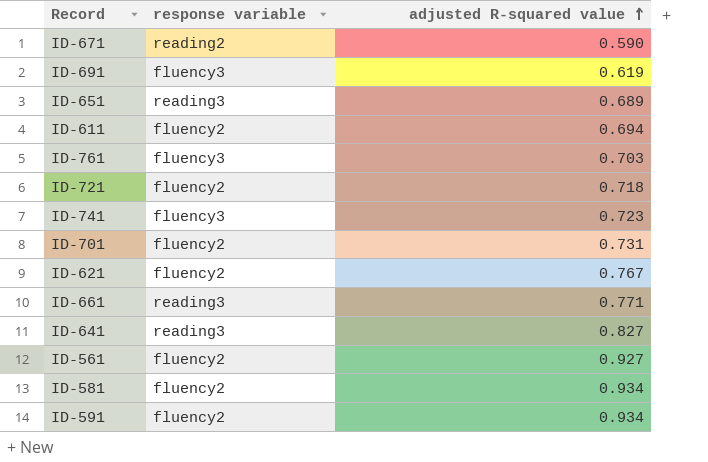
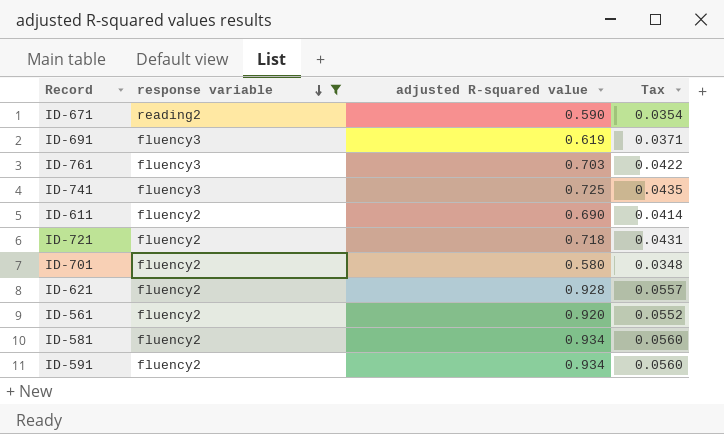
filter: none -> response variable != reading3
row order: adjusted R-squared value ascending -> response variable descending
column Tax | formula: none -> [adjusted R-squared value] * 0.06
ID-741 | adjusted R-squared value: 0.723 -> 0.725
ID-611 | adjusted R-squared value: 0.694 -> 0.690
ID-701 | adjusted R-squared value: 0.731 -> 0.580
ID-621 | adjusted R-squared value: 0.767 -> 0.928
ID-561 | adjusted R-squared value: 0.927 -> 0.920

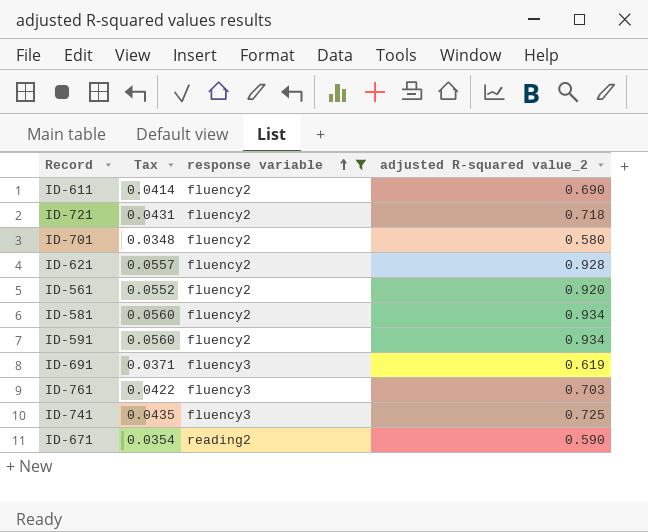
row order: response variable descending -> response variable ascending
column Tax | position: 4 -> 2
column name: adjusted R-squared value -> adjusted R-squared value_2

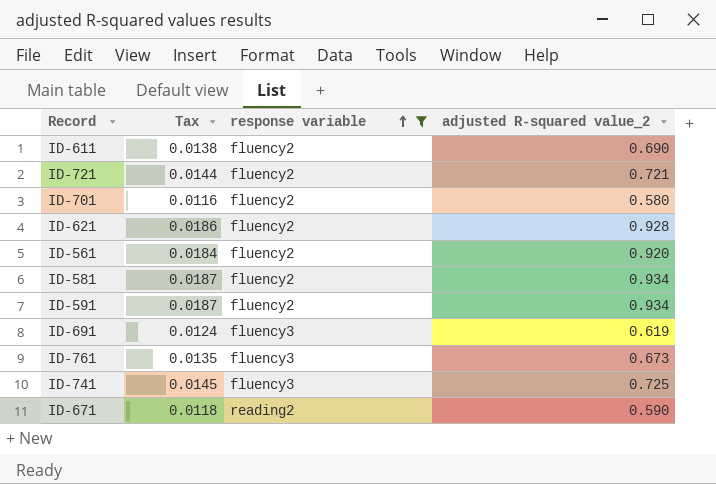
column Tax | formula: [adjusted R-squared value_2] * 0.06 -> [adjusted R-squared value_2] * 0.02
ID-721 | adjusted R-squared value_2: 0.718 -> 0.721
ID-761 | adjusted R-squared value_2: 0.703 -> 0.673

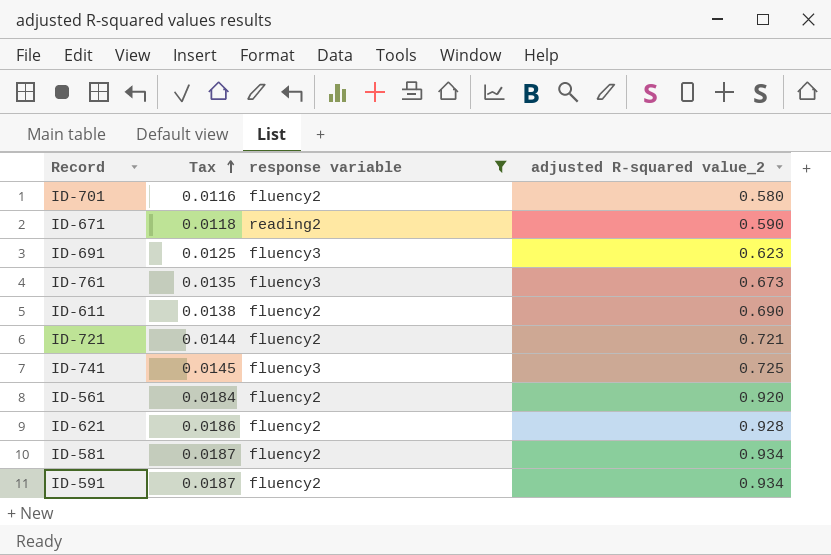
row order: response variable ascending -> Tax ascending
ID-691 | Tax: 0.0124 -> 0.0125
ID-691 | adjusted R-squared value_2: 0.619 -> 0.623

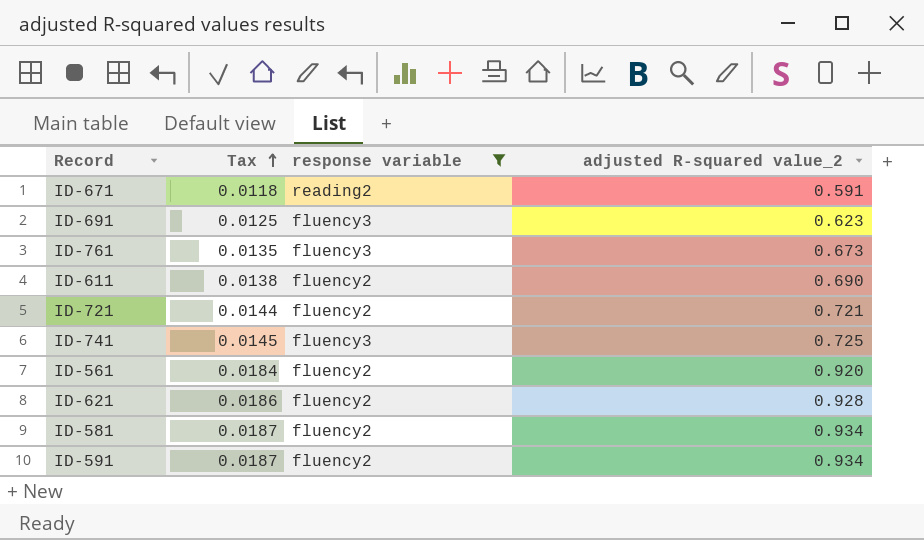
row ID-701: 0.0116 | fluency2 | 0.580 -> none
ID-671 | adjusted R-squared value_2: 0.590 -> 0.591

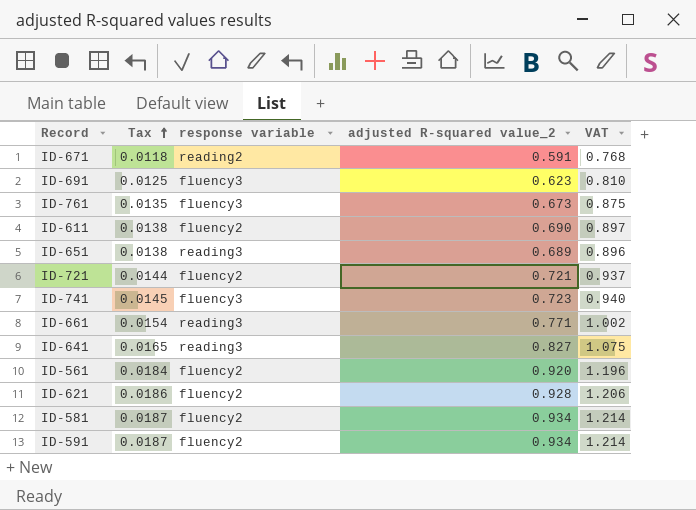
filter: response variable != reading3 -> none
column VAT | formula: none -> [adjusted R-squared value_2] * 1.3
ID-741 | adjusted R-squared value_2: 0.725 -> 0.723

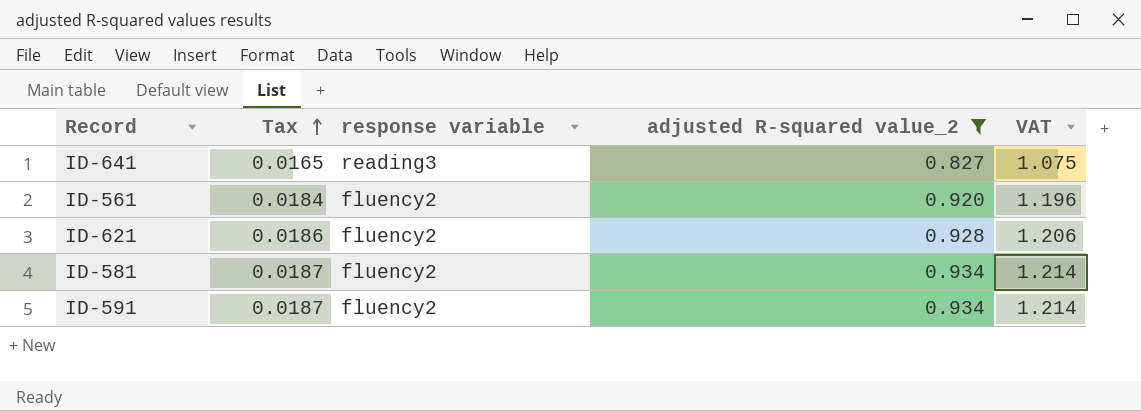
filter: none -> adjusted R-squared value_2 >= 0.827

